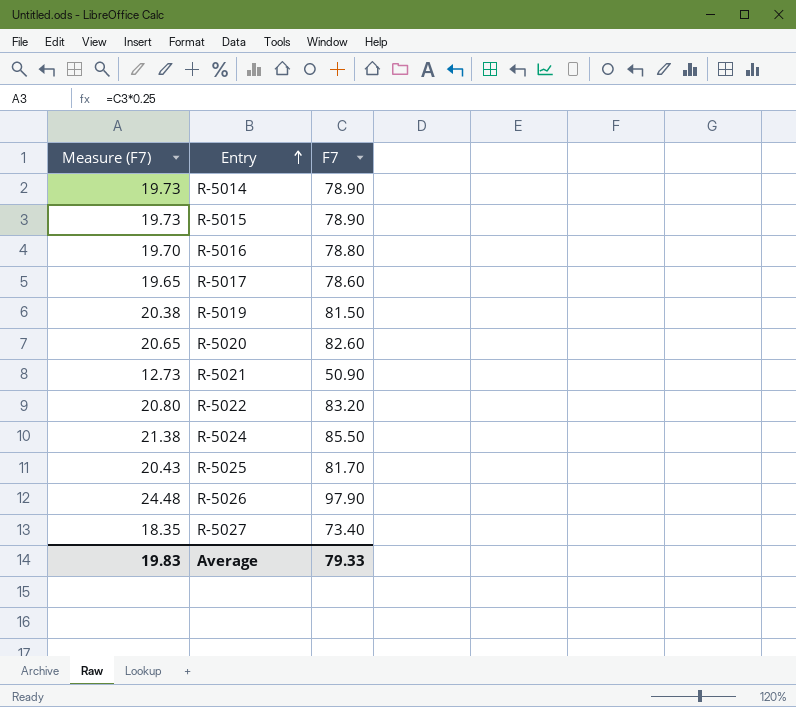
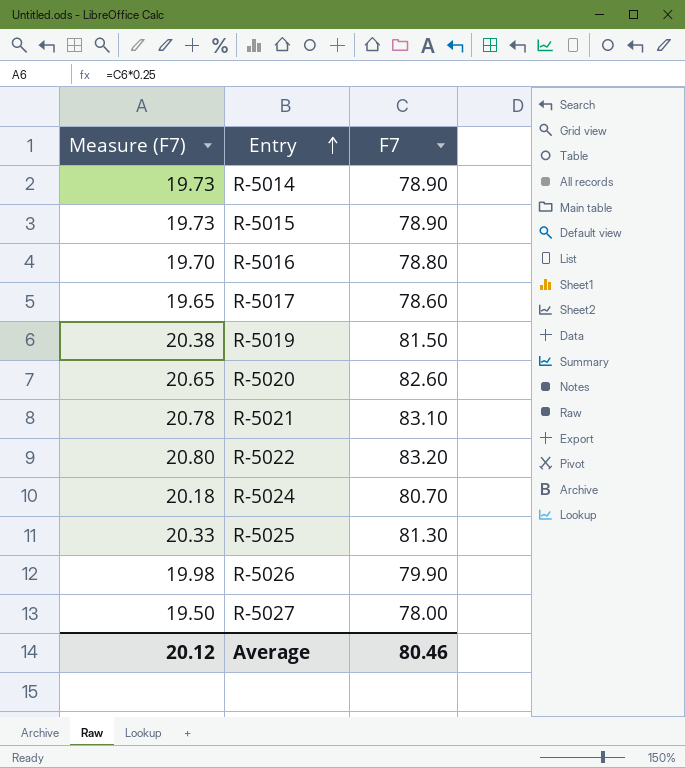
R-5021 | Measure (F7): 12.73 -> 20.78
R-5021 | F7: 50.90 -> 83.10
R-5024 | Measure (F7): 21.38 -> 20.18
R-5024 | F7: 85.50 -> 80.70
R-5025 | Measure (F7): 20.43 -> 20.33
R-5025 | F7: 81.70 -> 81.30
R-5026 | Measure (F7): 24.48 -> 19.98
R-5026 | F7: 97.90 -> 79.90
R-5027 | Measure (F7): 18.35 -> 19.50
R-5027 | F7: 73.40 -> 78.00
Average | Measure (F7): 19.83 -> 20.12
Average | F7: 79.33 -> 80.46

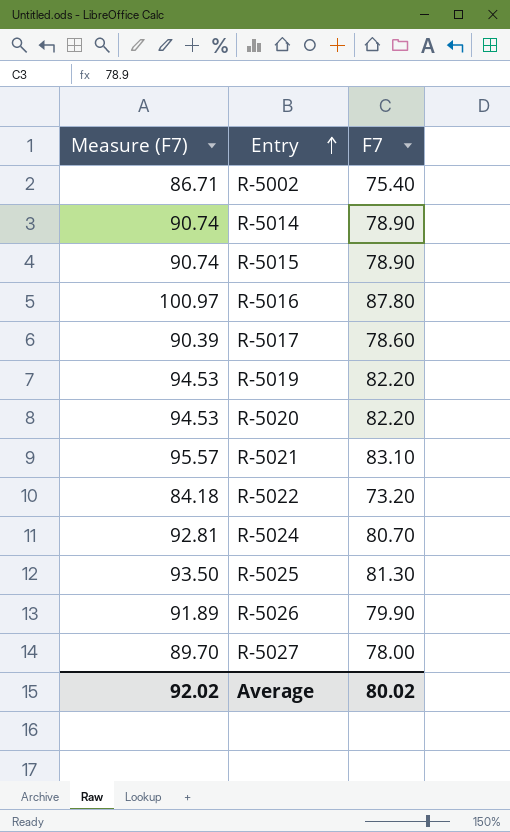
column Measure (F7) | formula: [F7] * 0.25 -> [F7] * 1.15
row R-5002: none -> 86.71 | 75.40
R-5016 | F7: 78.80 -> 87.80
R-5019 | F7: 81.50 -> 82.20
R-5020 | F7: 82.60 -> 82.20
R-5022 | F7: 83.20 -> 73.20
Average | Measure (F7): 20.12 -> 92.02
Average | F7: 80.46 -> 80.02

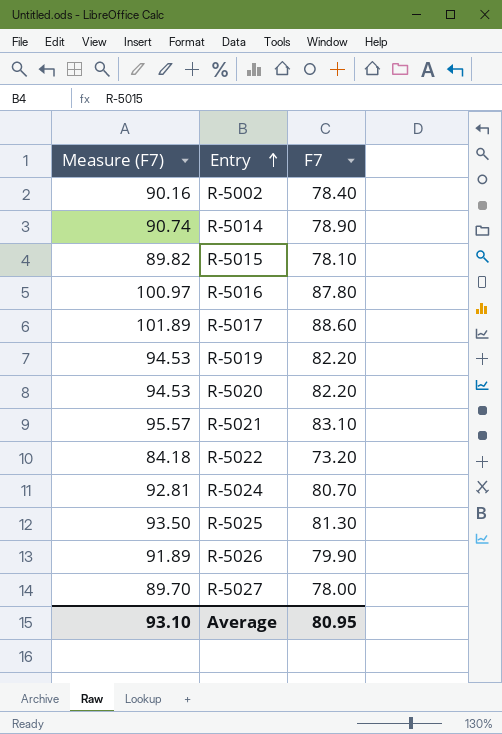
R-5002 | Measure (F7): 86.71 -> 90.16
R-5002 | F7: 75.40 -> 78.40
R-5015 | Measure (F7): 90.74 -> 89.82
R-5015 | F7: 78.90 -> 78.10
R-5017 | Measure (F7): 90.39 -> 101.89
R-5017 | F7: 78.60 -> 88.60
Average | Measure (F7): 92.02 -> 93.10
Average | F7: 80.02 -> 80.95

